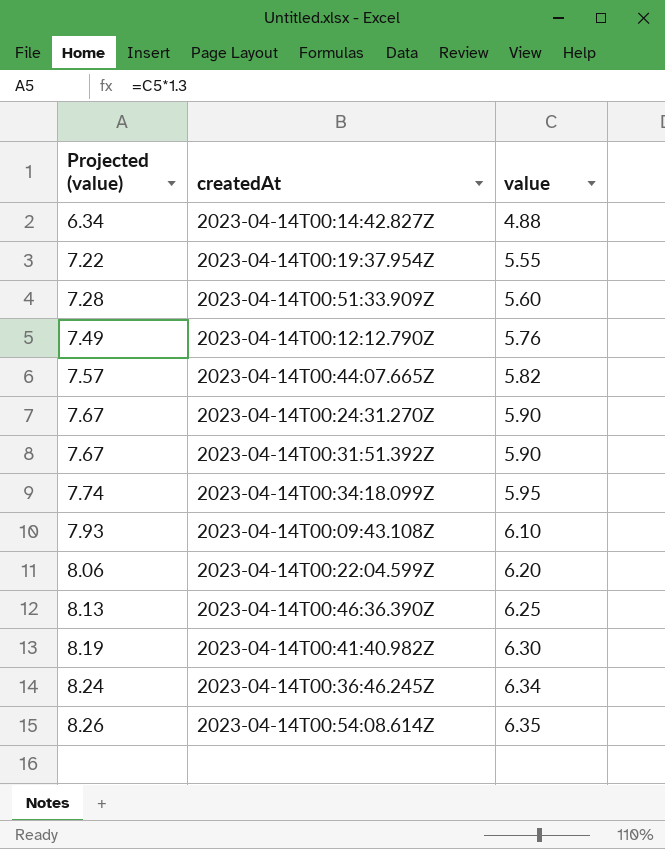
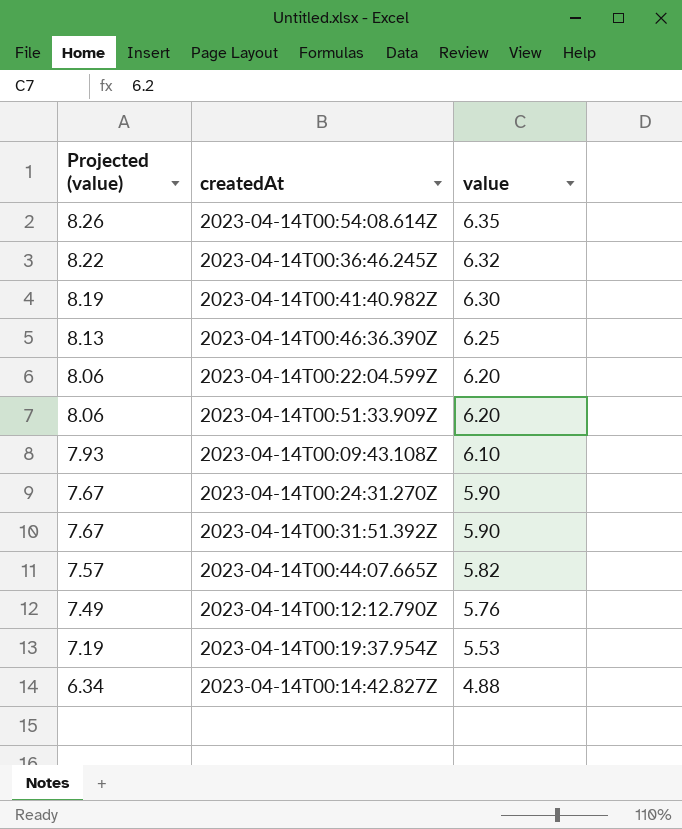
row order: Projected (value) ascending -> Projected (value) descending
row 2023-04-14T00:34:18.099Z: 7.74 | 5.95 -> none
2023-04-14T00:36:46.245Z | Projected (value): 8.24 -> 8.22
2023-04-14T00:36:46.245Z | value: 6.34 -> 6.32
2023-04-14T00:51:33.909Z | Projected (value): 7.28 -> 8.06
2023-04-14T00:51:33.909Z | value: 5.60 -> 6.20
2023-04-14T00:19:37.954Z | Projected (value): 7.22 -> 7.19
2023-04-14T00:19:37.954Z | value: 5.55 -> 5.53

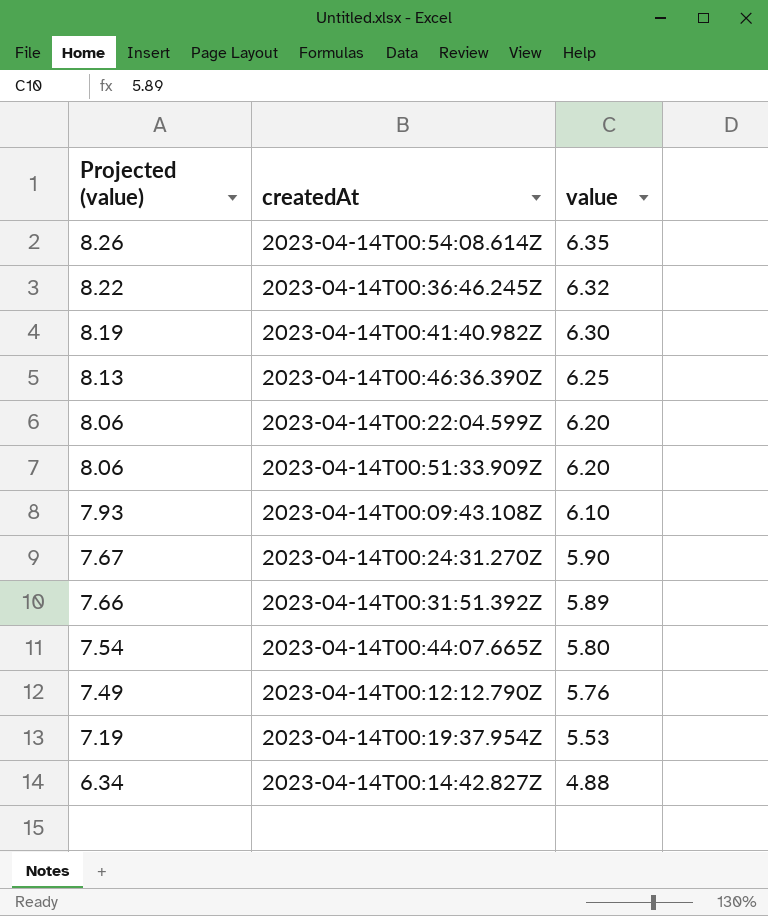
2023-04-14T00:31:51.392Z | Projected (value): 7.67 -> 7.66
2023-04-14T00:31:51.392Z | value: 5.90 -> 5.89
2023-04-14T00:44:07.665Z | Projected (value): 7.57 -> 7.54
2023-04-14T00:44:07.665Z | value: 5.82 -> 5.80

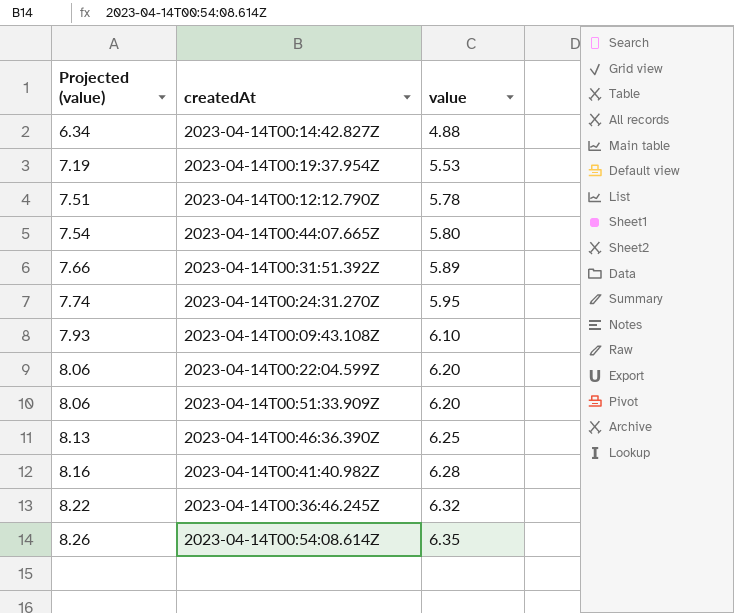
row order: Projected (value) descending -> Projected (value) ascending
2023-04-14T00:12:12.790Z | Projected (value): 7.49 -> 7.51
2023-04-14T00:12:12.790Z | value: 5.76 -> 5.78
2023-04-14T00:24:31.270Z | Projected (value): 7.67 -> 7.74
2023-04-14T00:24:31.270Z | value: 5.90 -> 5.95
2023-04-14T00:41:40.982Z | Projected (value): 8.19 -> 8.16
2023-04-14T00:41:40.982Z | value: 6.30 -> 6.28

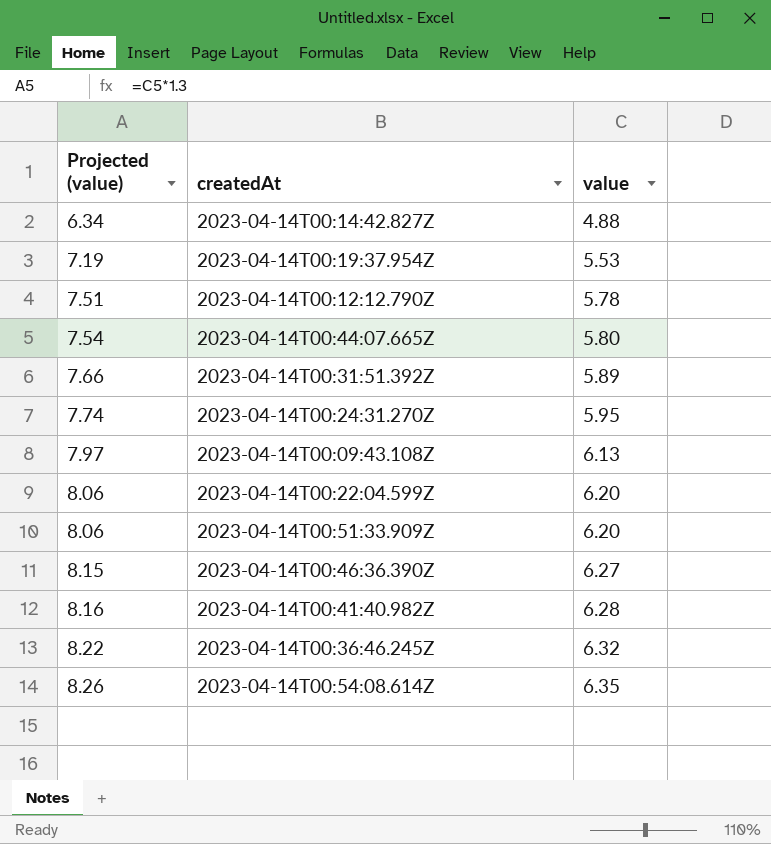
2023-04-14T00:09:43.108Z | Projected (value): 7.93 -> 7.97
2023-04-14T00:09:43.108Z | value: 6.10 -> 6.13
2023-04-14T00:46:36.390Z | Projected (value): 8.13 -> 8.15
2023-04-14T00:46:36.390Z | value: 6.25 -> 6.27

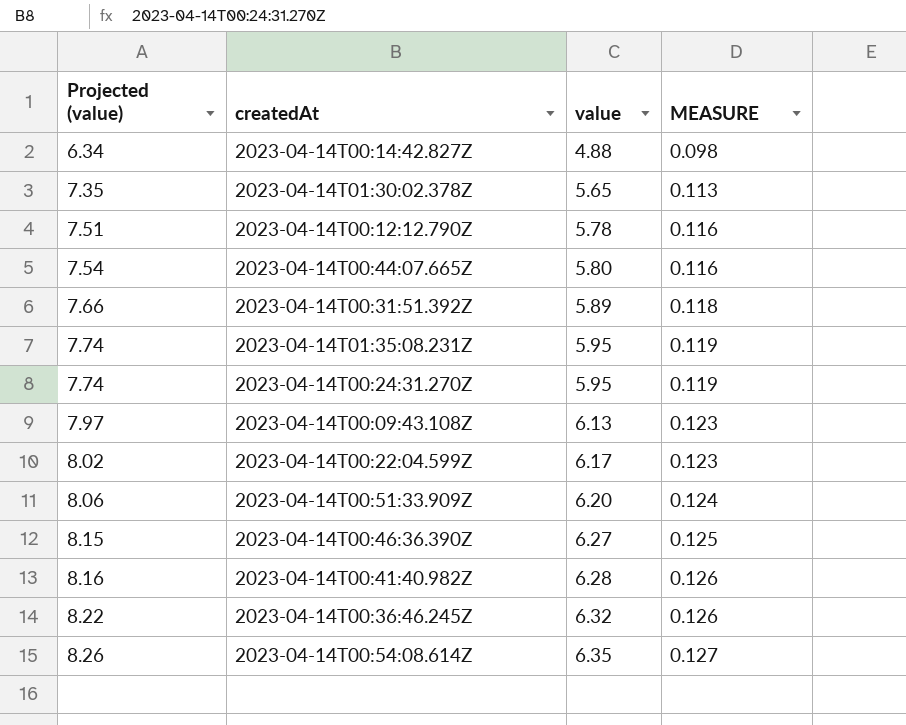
column MEASURE | formula: none -> [value] * 0.02
row 2023-04-14T00:19:37.954Z: 7.19 | 5.53 -> none
row 2023-04-14T01:30:02.378Z: none -> 7.35 | 5.65 | 0.113
row 2023-04-14T01:35:08.231Z: none -> 7.74 | 5.95 | 0.119
2023-04-14T00:22:04.599Z | Projected (value): 8.06 -> 8.02
2023-04-14T00:22:04.599Z | value: 6.20 -> 6.17

